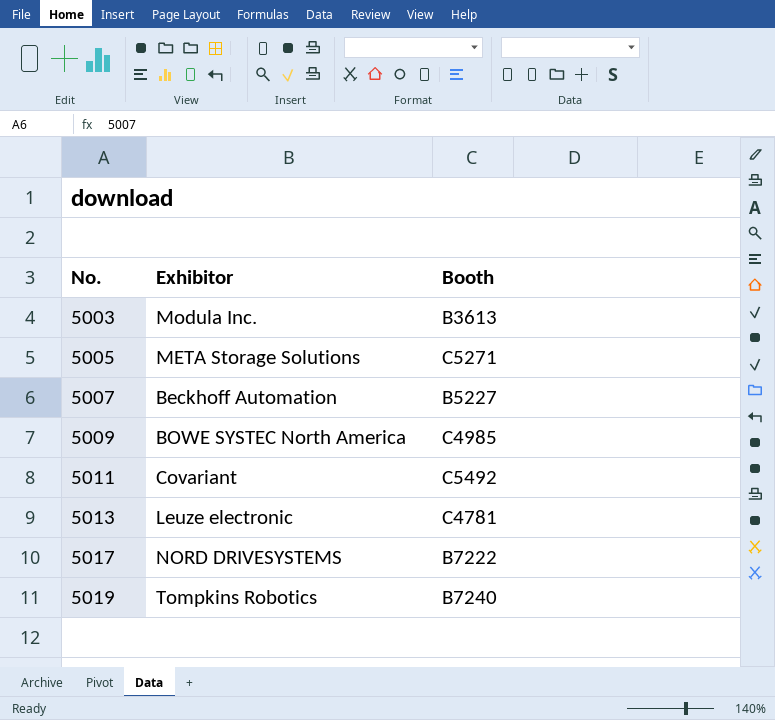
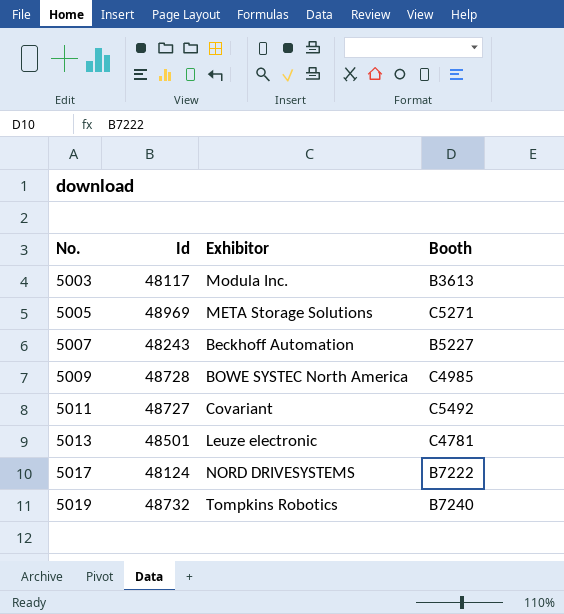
column Id | position: none -> 2

